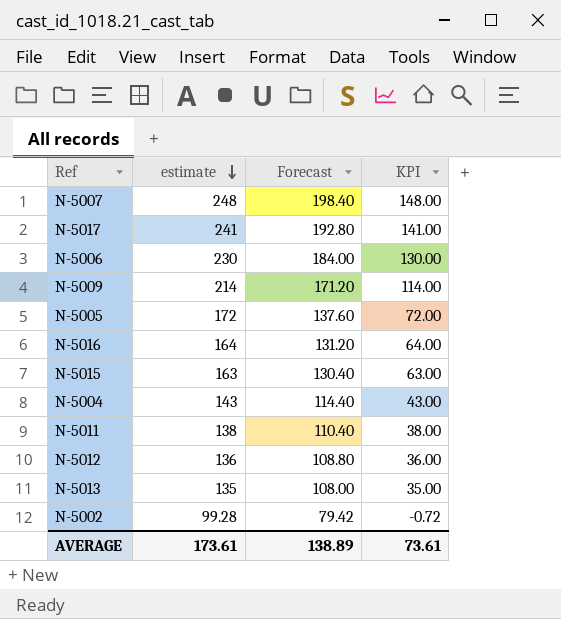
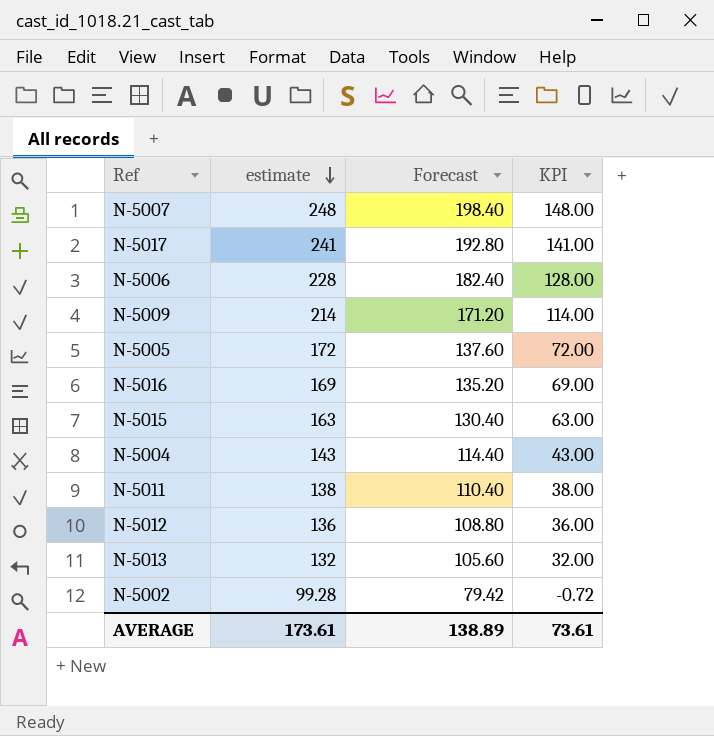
N-5006 | estimate: 230 -> 228
N-5006 | Forecast: 184.00 -> 182.40
N-5006 | KPI: 130.00 -> 128.00
N-5016 | estimate: 164 -> 169
N-5016 | Forecast: 131.20 -> 135.20
N-5016 | KPI: 64.00 -> 69.00
N-5013 | estimate: 135 -> 132
N-5013 | Forecast: 108.00 -> 105.60
N-5013 | KPI: 35.00 -> 32.00

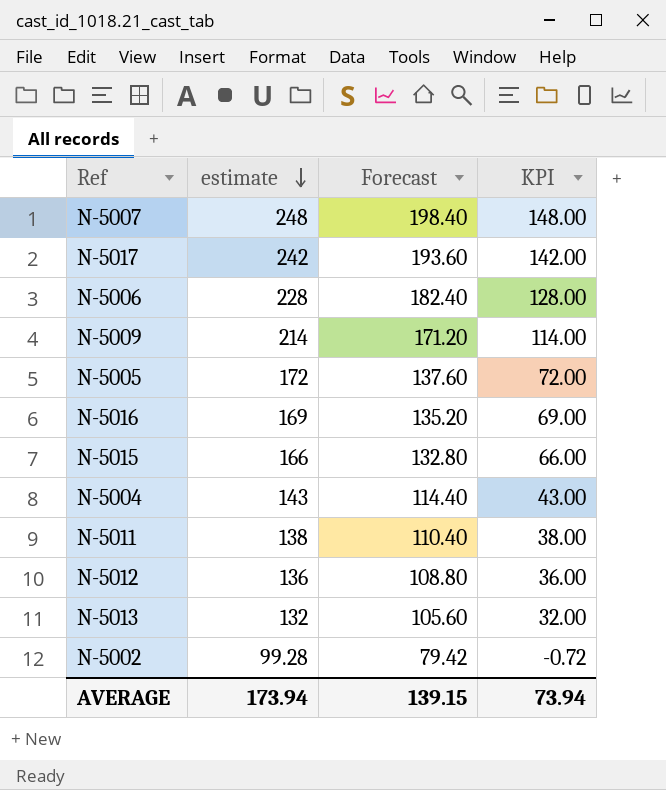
N-5017 | estimate: 241 -> 242
N-5017 | Forecast: 192.80 -> 193.60
N-5017 | KPI: 141.00 -> 142.00
N-5015 | estimate: 163 -> 166
N-5015 | Forecast: 130.40 -> 132.80
N-5015 | KPI: 63.00 -> 66.00
AVERAGE | estimate: 173.61 -> 173.94
AVERAGE | Forecast: 138.89 -> 139.15
AVERAGE | KPI: 73.61 -> 73.94

